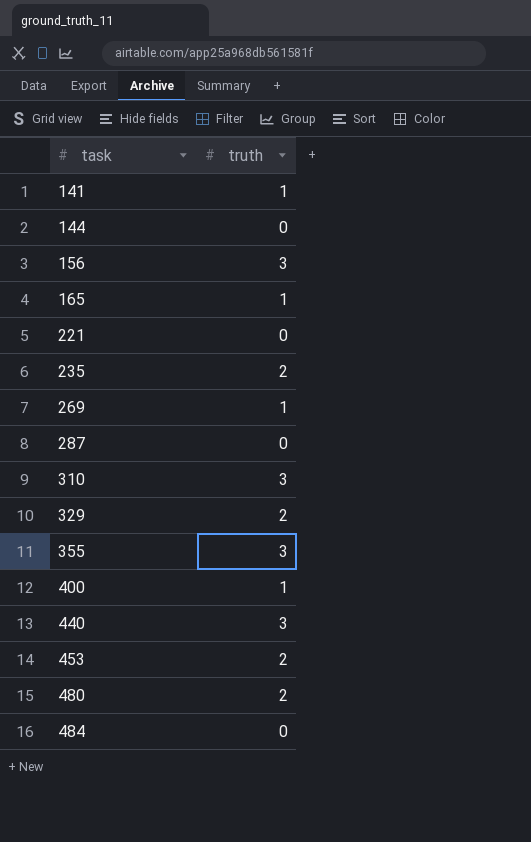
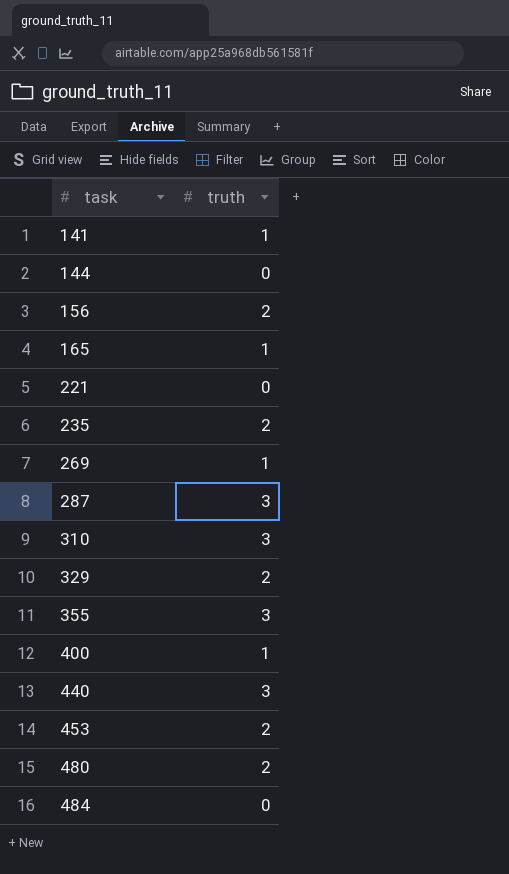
156 | truth: 3 -> 2
287 | truth: 0 -> 3

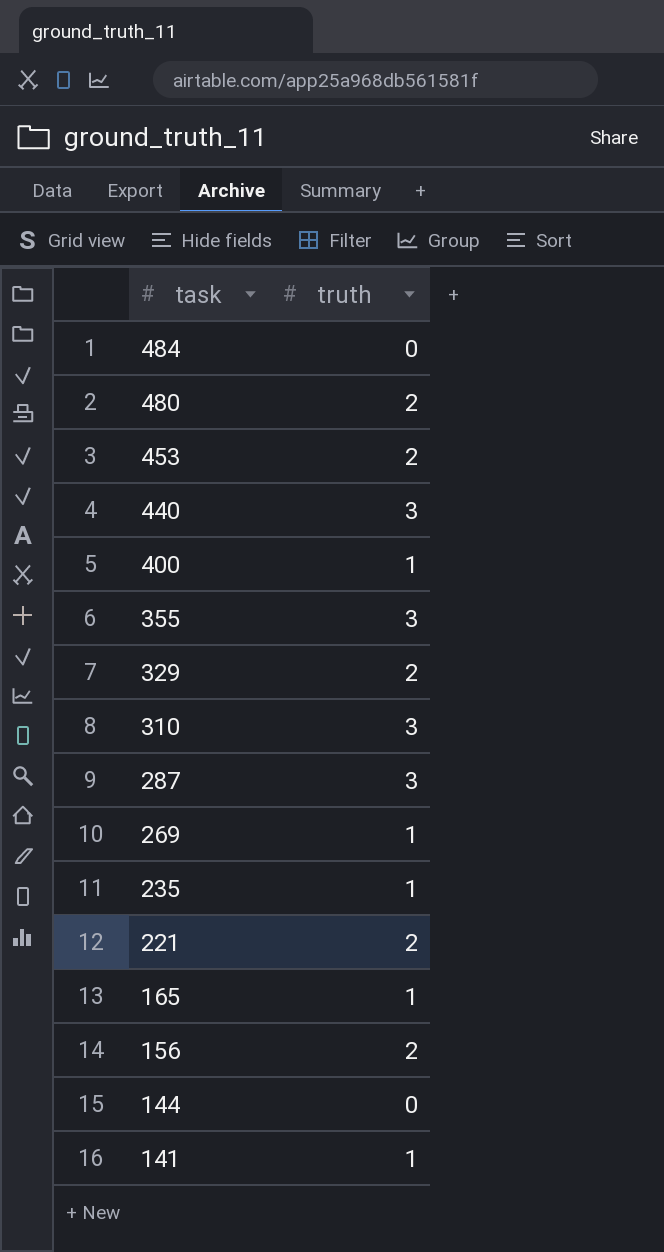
row order: task ascending -> task descending
235 | truth: 2 -> 1
221 | truth: 0 -> 2

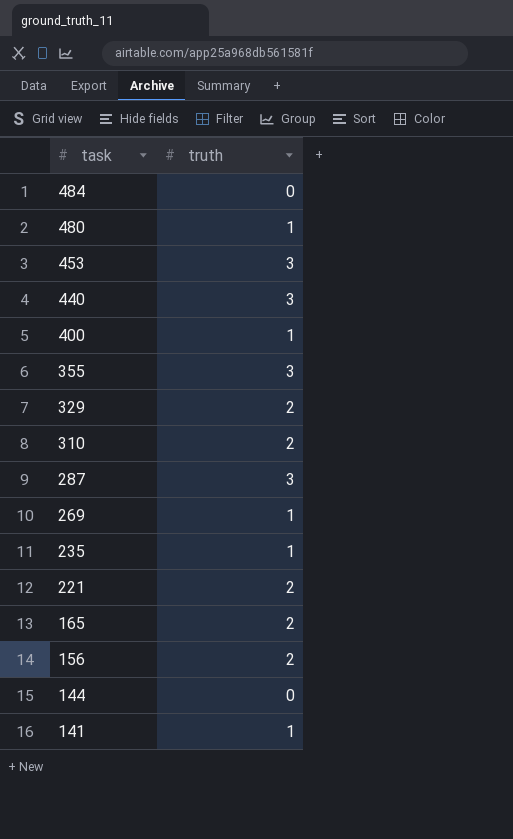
480 | truth: 2 -> 1
453 | truth: 2 -> 3
310 | truth: 3 -> 2
165 | truth: 1 -> 2

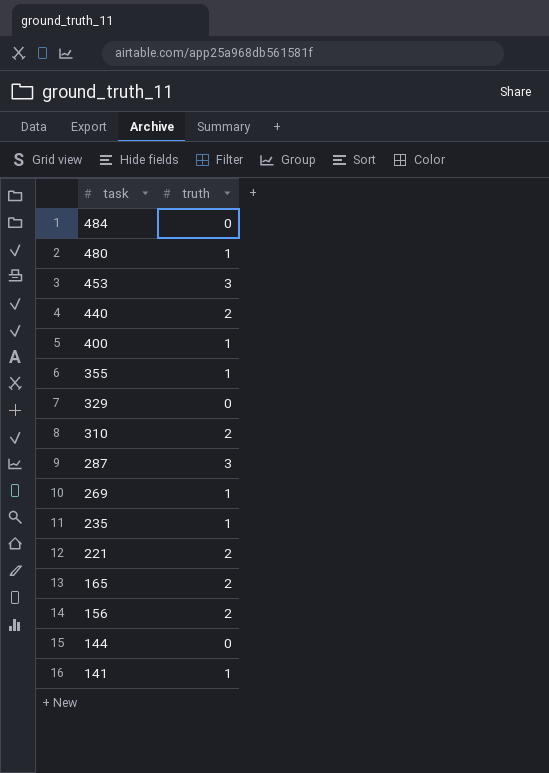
440 | truth: 3 -> 2
355 | truth: 3 -> 1
329 | truth: 2 -> 0

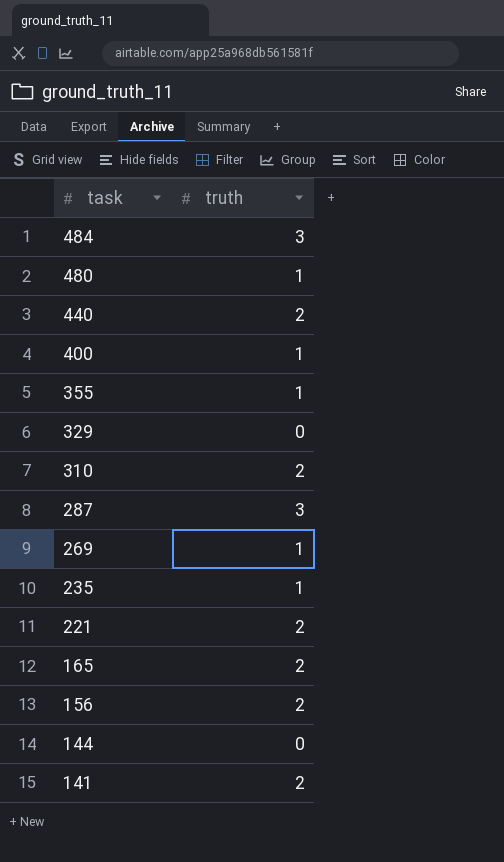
row 453: 3 -> none
484 | truth: 0 -> 3
141 | truth: 1 -> 2

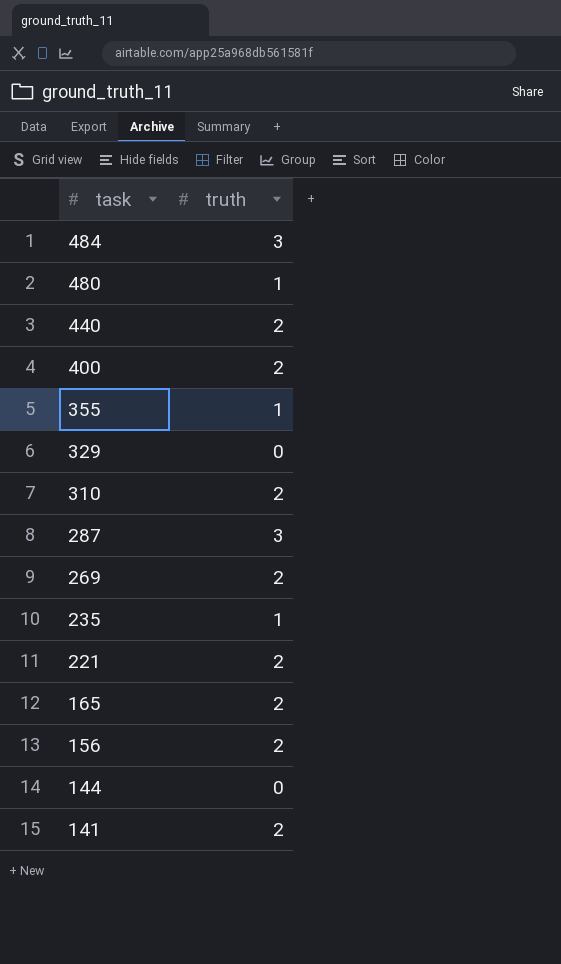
400 | truth: 1 -> 2
269 | truth: 1 -> 2

